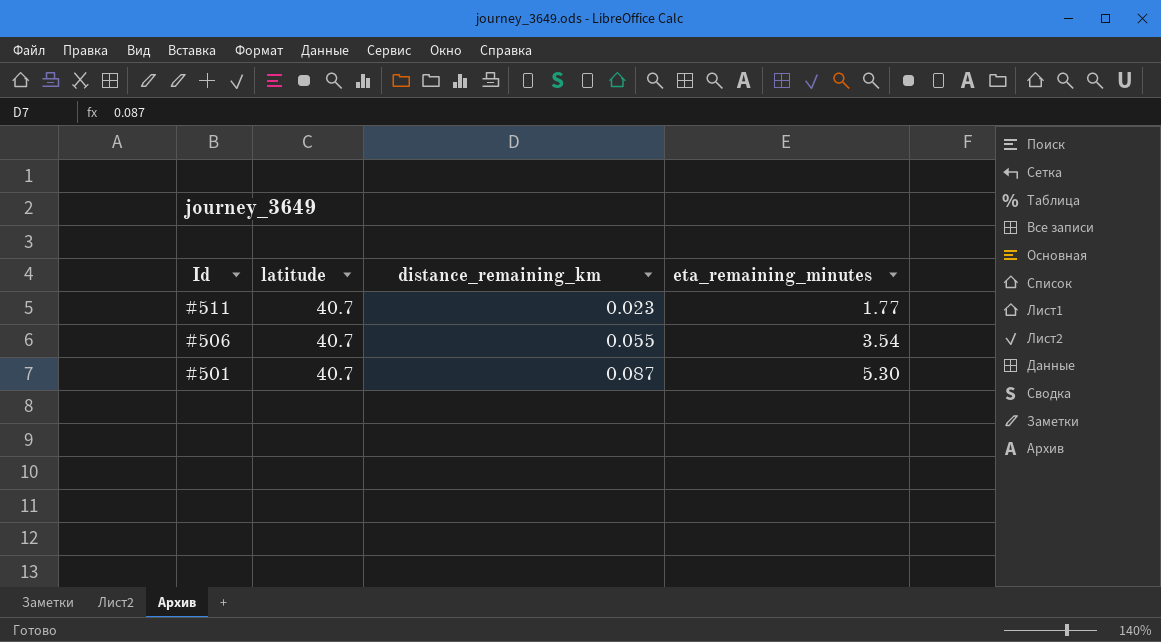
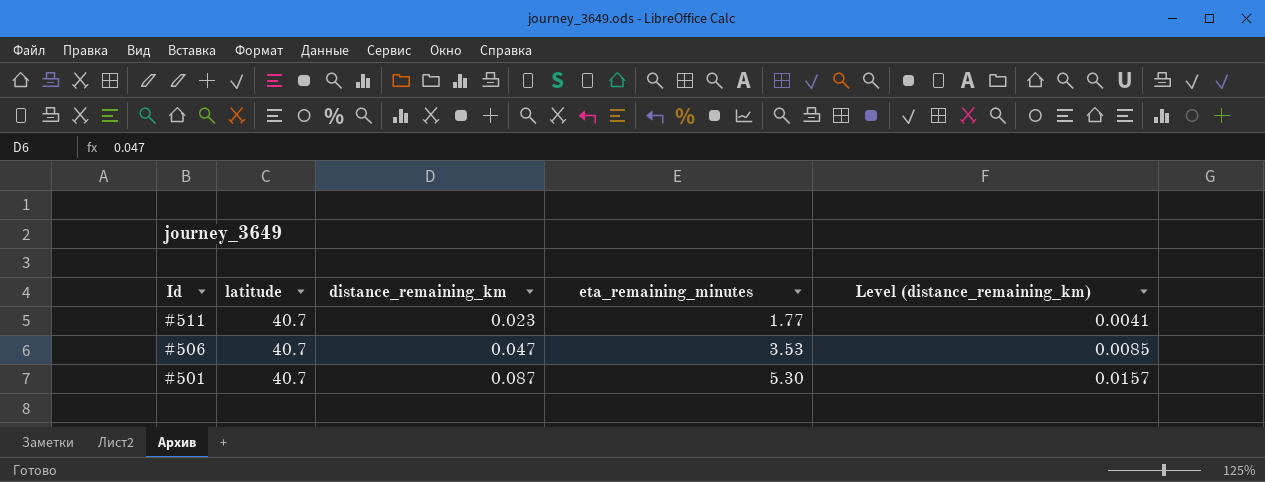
column Level (distance_remaining_km) | formula: none -> [distance_remaining_km] * 0.18
#506 | distance_remaining_km: 0.055 -> 0.047
#506 | eta_remaining_minutes: 3.54 -> 3.53

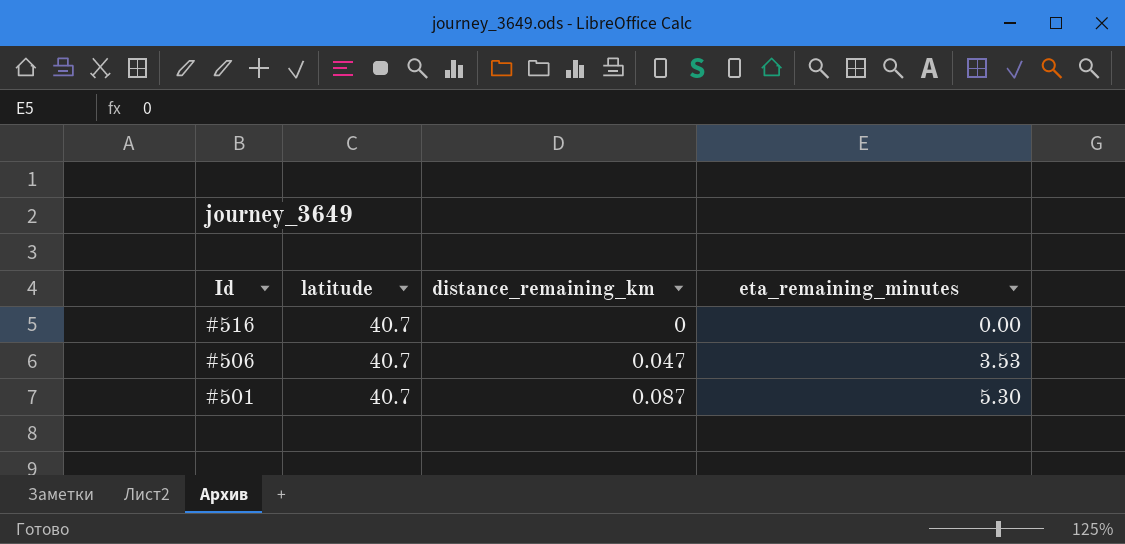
column Level (distance_remaining_km) | formula: [distance_remaining_km] * 0.18 -> none
row #511: 40.7 | 0.023 | 1.77 | 0.0041 -> none
row #516: none -> 40.7 | 0 | 0.00

